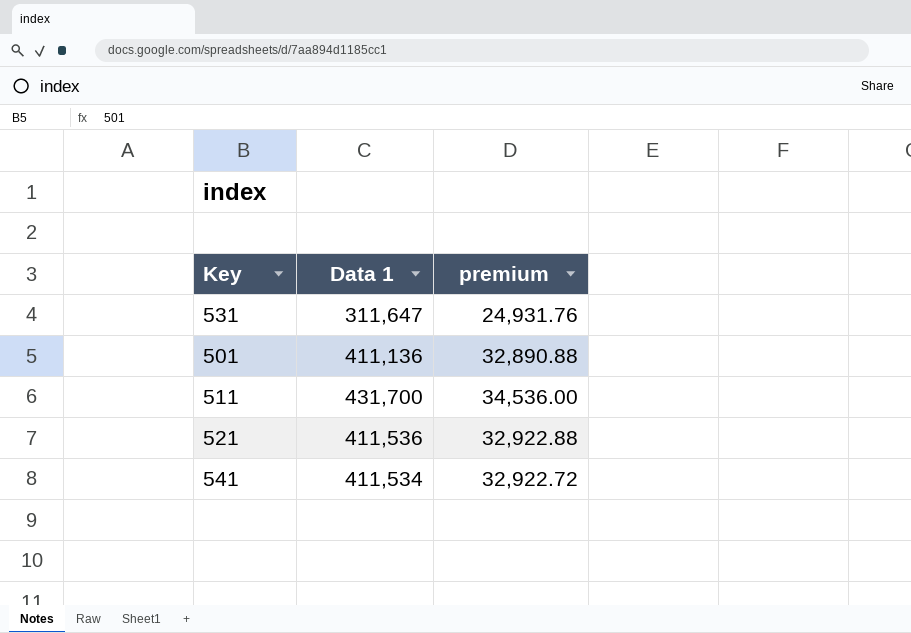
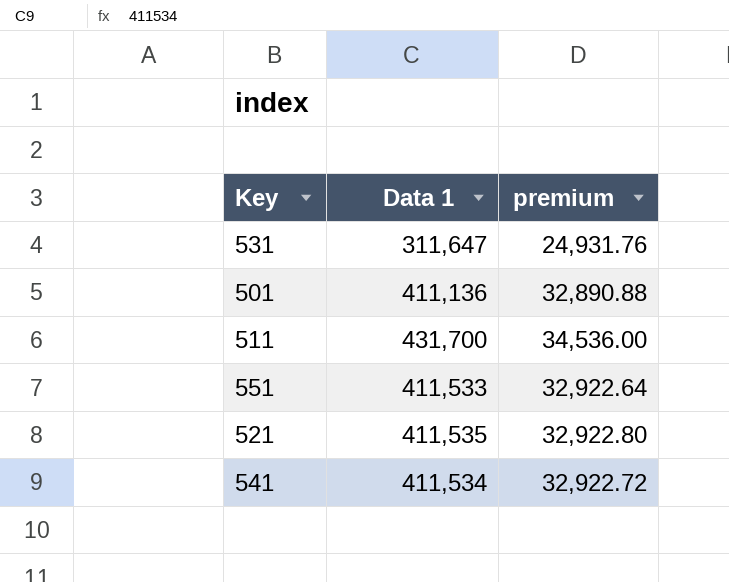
row 551: none -> 411,533 | 32,922.64
521 | Data 1: 411,536 -> 411,535
521 | premium: 32,922.88 -> 32,922.80

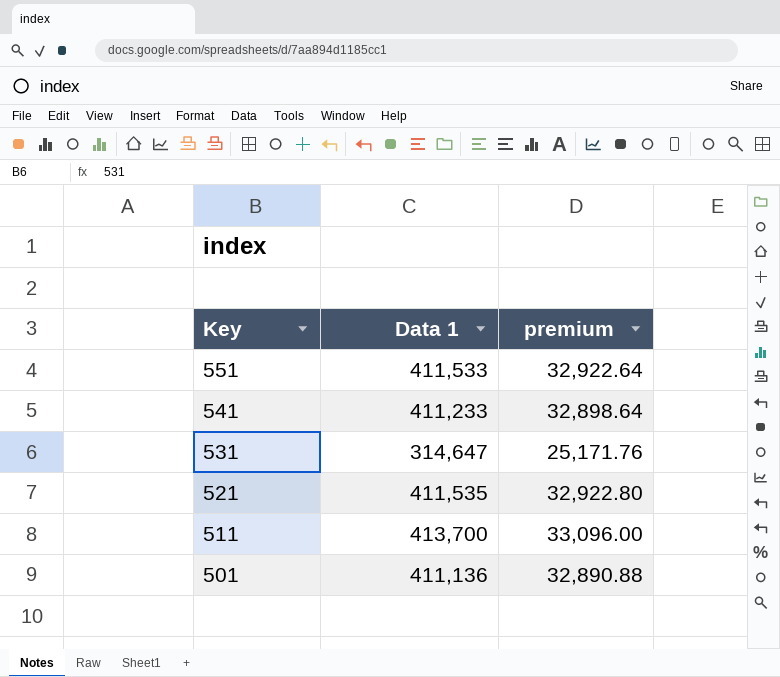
row order: none -> Key descending
541 | Data 1: 411,534 -> 411,233
541 | premium: 32,922.72 -> 32,898.64
531 | Data 1: 311,647 -> 314,647
531 | premium: 24,931.76 -> 25,171.76
511 | Data 1: 431,700 -> 413,700
511 | premium: 34,536.00 -> 33,096.00

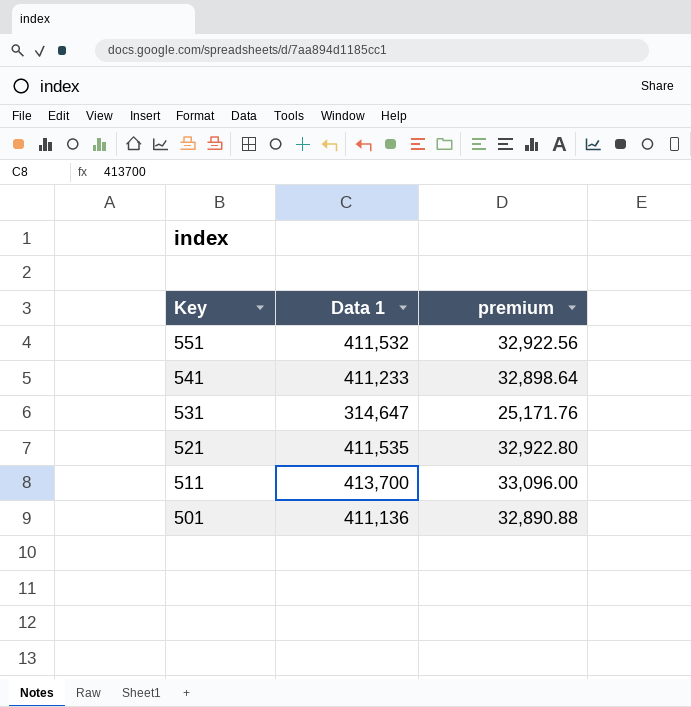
551 | Data 1: 411,533 -> 411,532
551 | premium: 32,922.64 -> 32,922.56

